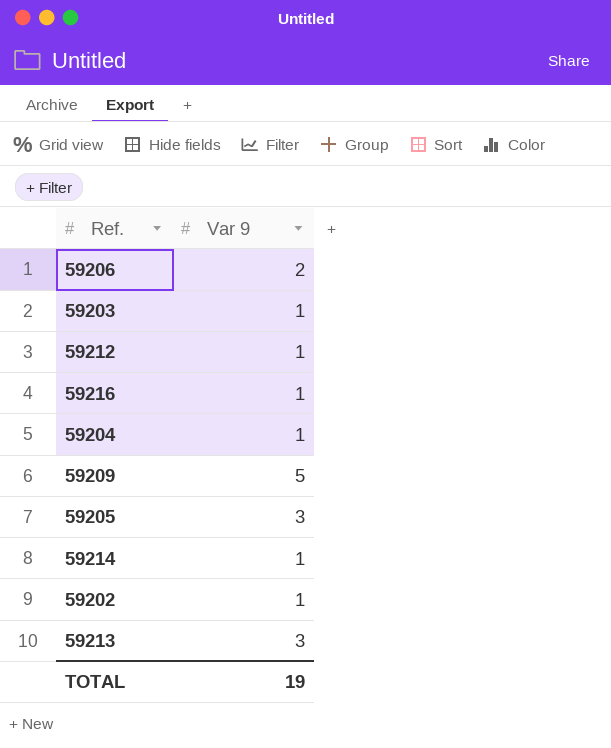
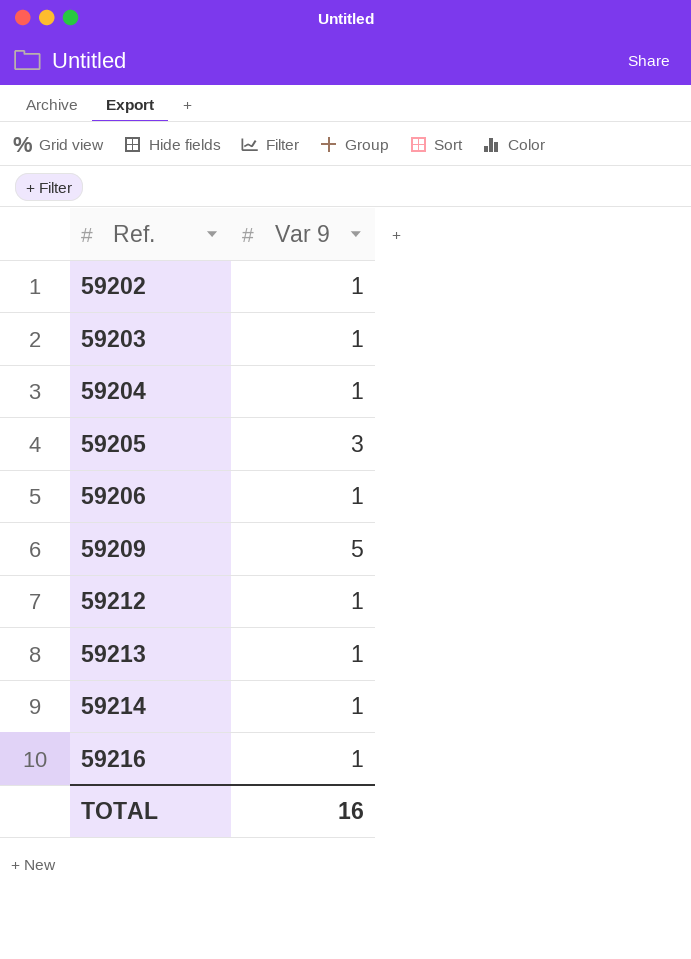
row order: none -> Ref. ascending
59206 | Var 9: 2 -> 1
59213 | Var 9: 3 -> 1
TOTAL | Var 9: 19 -> 16

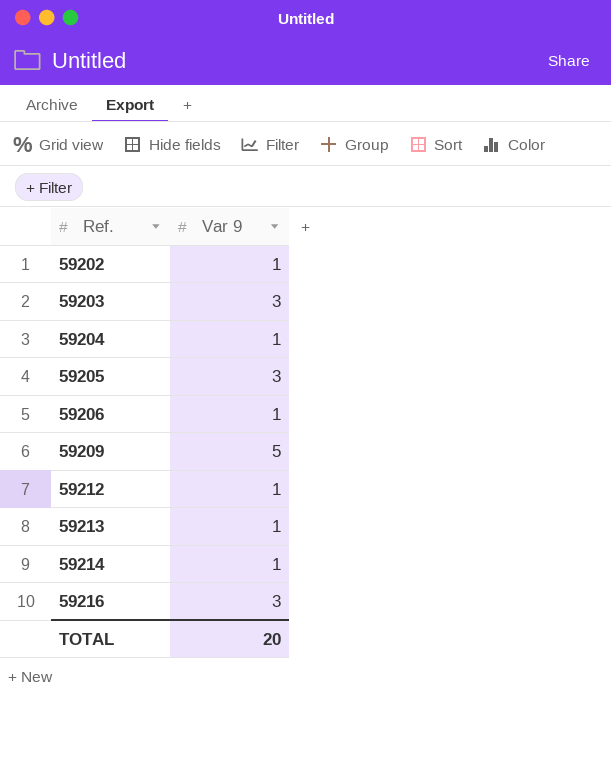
59203 | Var 9: 1 -> 3
59216 | Var 9: 1 -> 3
TOTAL | Var 9: 16 -> 20

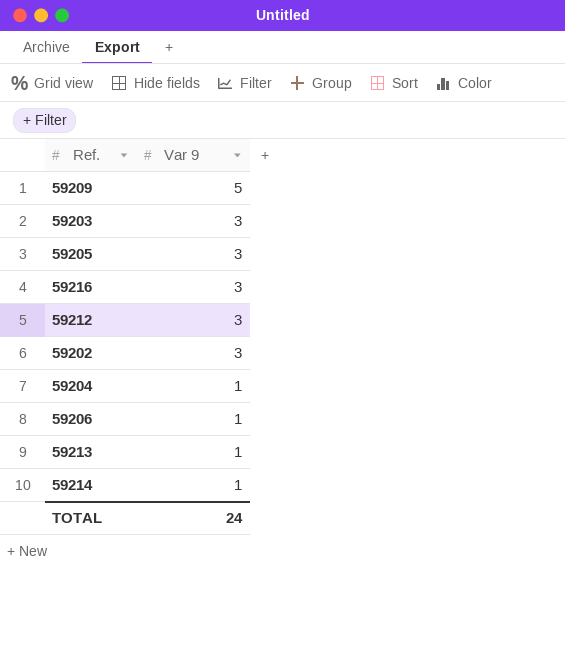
row order: Ref. ascending -> Var 9 descending
59212 | Var 9: 1 -> 3
59202 | Var 9: 1 -> 3
TOTAL | Var 9: 20 -> 24

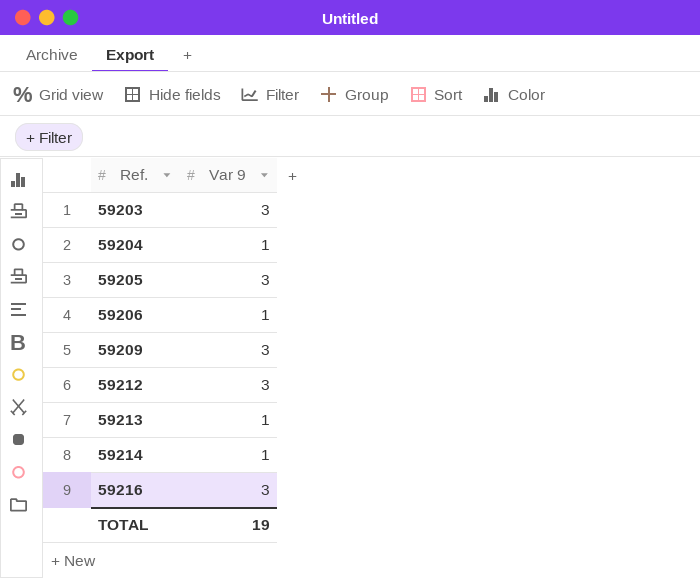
row order: Var 9 descending -> Ref. ascending
row 59202: 3 -> none
59209 | Var 9: 5 -> 3
TOTAL | Var 9: 24 -> 19

